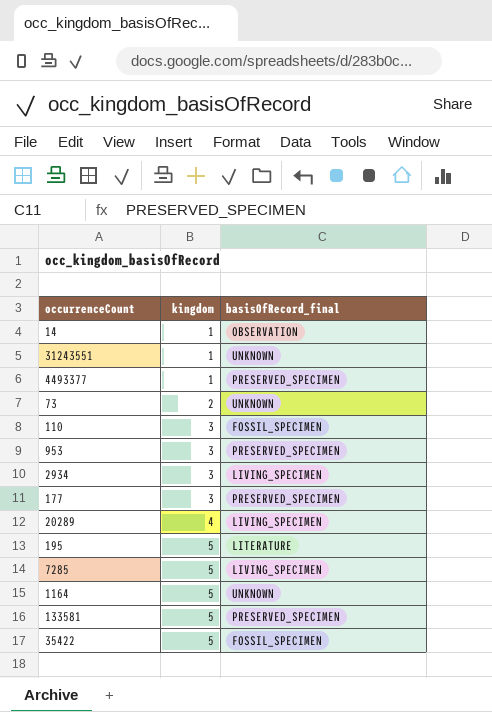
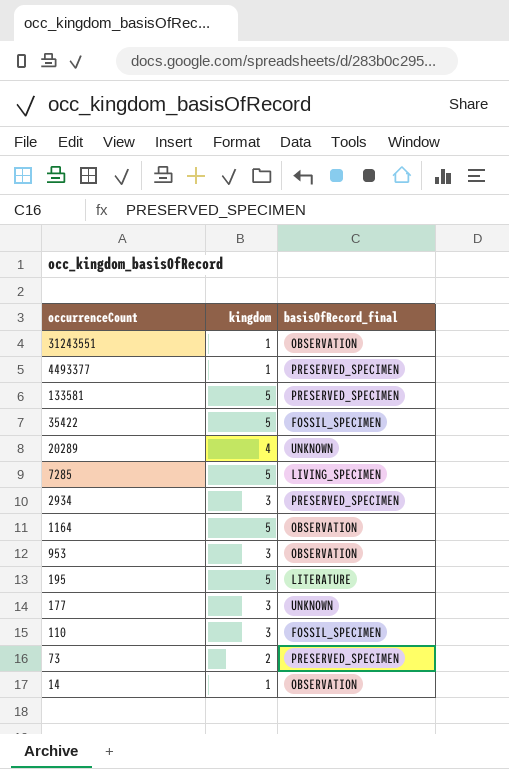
row order: kingdom ascending -> occurrenceCount descending
31243551 | basisOfRecord_final: UNKNOWN -> OBSERVATION
20289 | basisOfRecord_final: LIVING_SPECIMEN -> UNKNOWN
2934 | basisOfRecord_final: LIVING_SPECIMEN -> PRESERVED_SPECIMEN
1164 | basisOfRecord_final: UNKNOWN -> OBSERVATION
953 | basisOfRecord_final: PRESERVED_SPECIMEN -> OBSERVATION
177 | basisOfRecord_final: PRESERVED_SPECIMEN -> UNKNOWN
73 | basisOfRecord_final: UNKNOWN -> PRESERVED_SPECIMEN

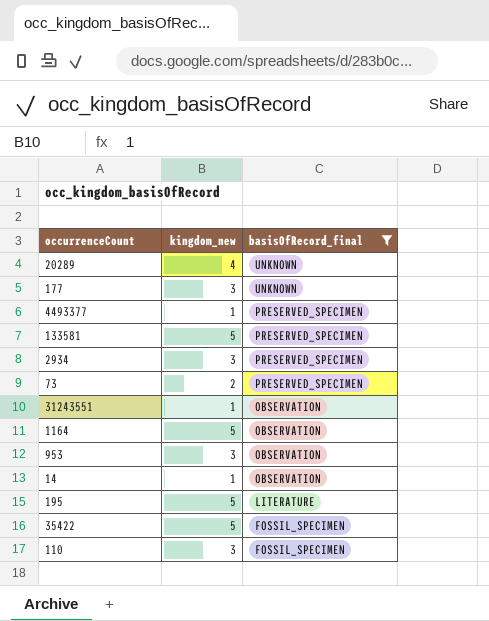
filter: none -> basisOfRecord_final != LIVING_SPECIMEN
row order: occurrenceCount descending -> basisOfRecord_final descending
column name: kingdom -> kingdom_new

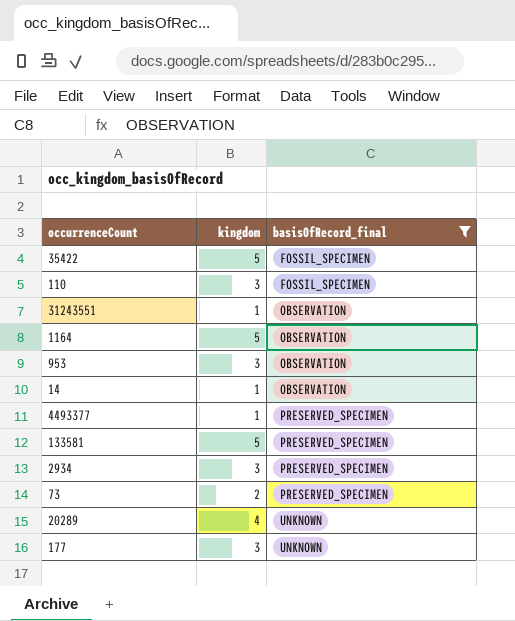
row order: basisOfRecord_final descending -> basisOfRecord_final ascending
column name: kingdom_new -> kingdom
row 195: 5 | LITERATURE -> none

